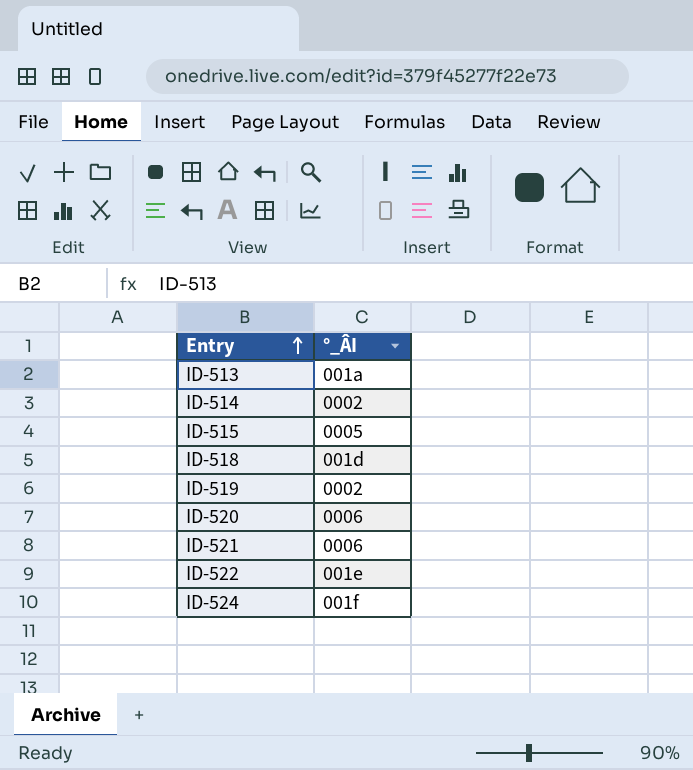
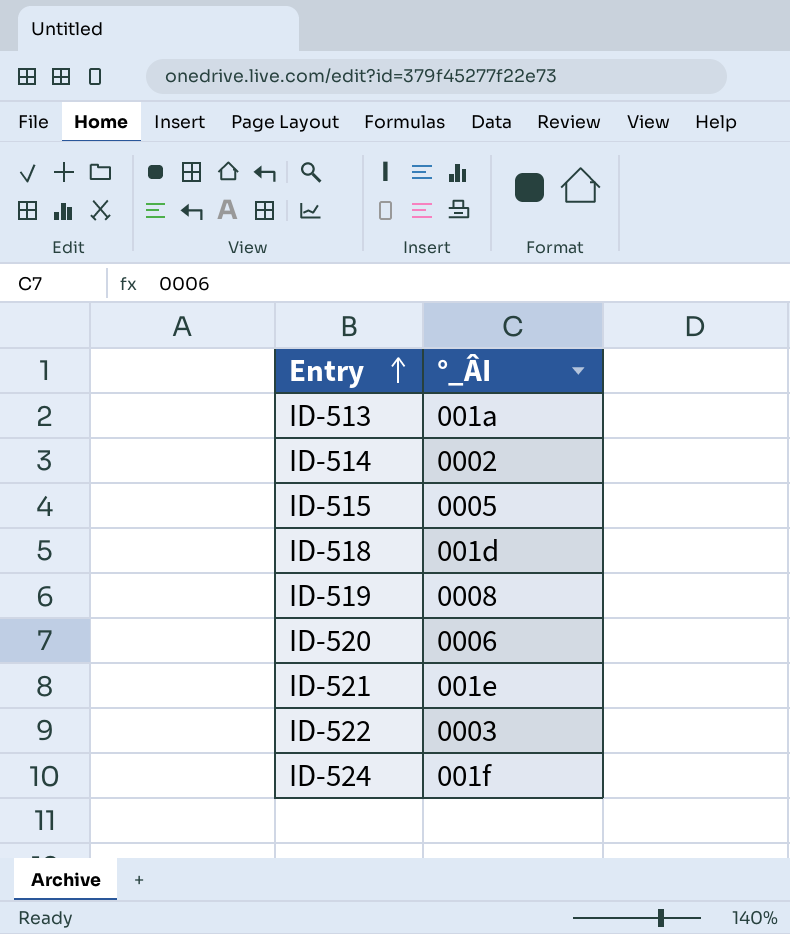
ID-519 | °_ÂI: 0002 -> 0008
ID-521 | °_ÂI: 0006 -> 001e
ID-522 | °_ÂI: 001e -> 0003

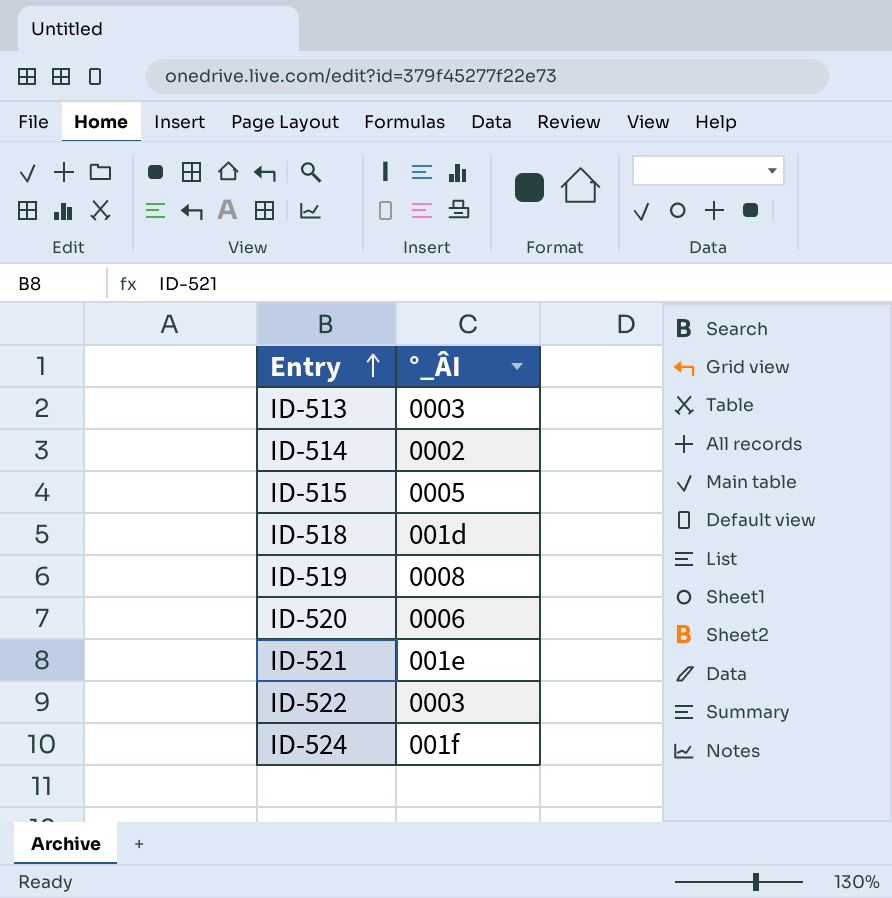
ID-513 | °_ÂI: 001a -> 0003

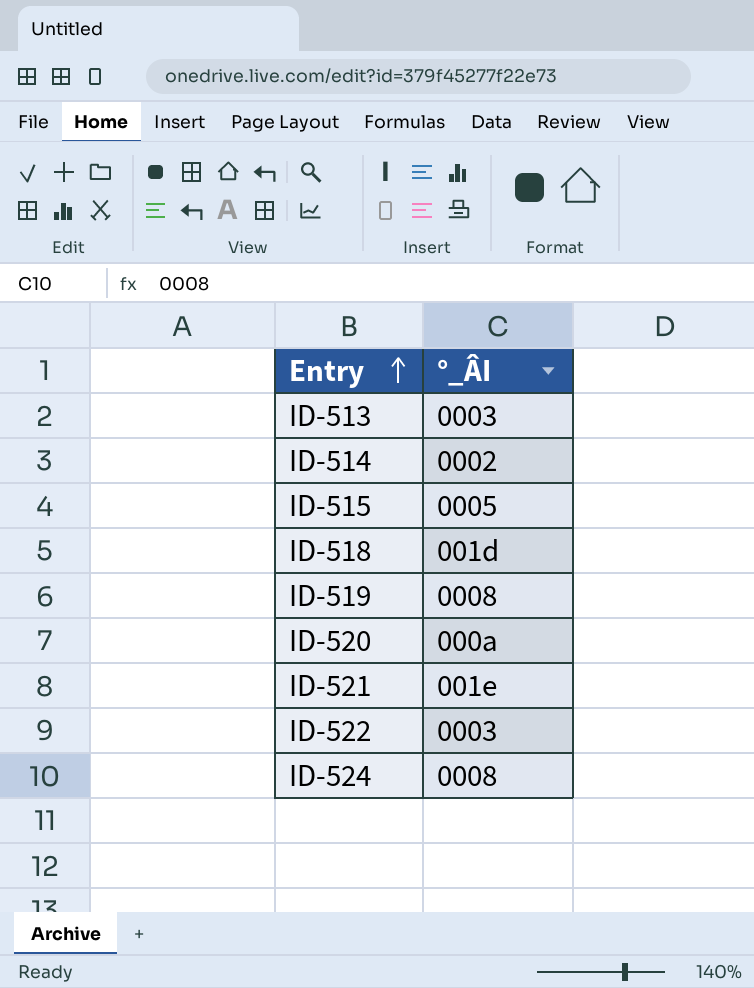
ID-520 | °_ÂI: 0006 -> 000a
ID-524 | °_ÂI: 001f -> 0008

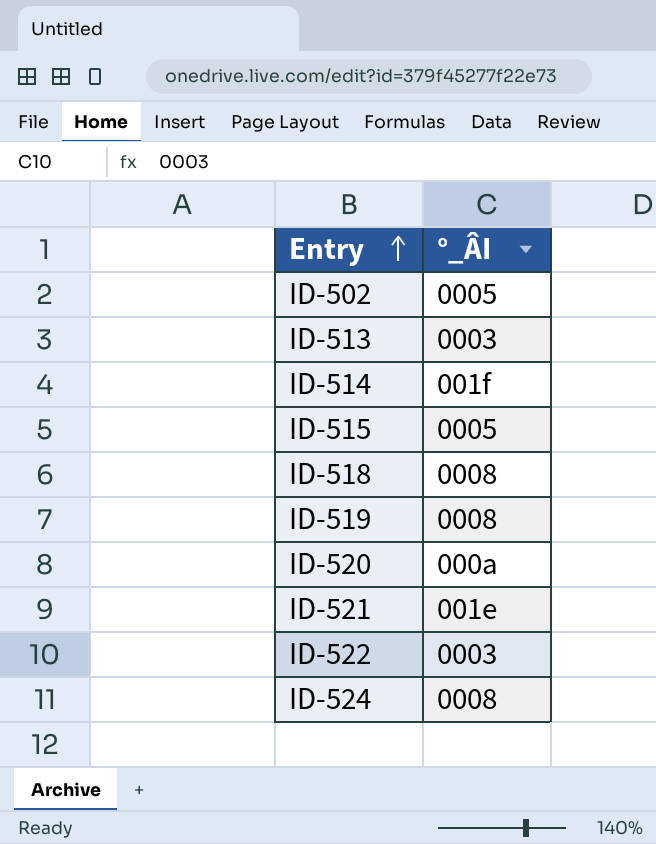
row ID-502: none -> 0005
ID-514 | °_ÂI: 0002 -> 001f
ID-518 | °_ÂI: 001d -> 0008

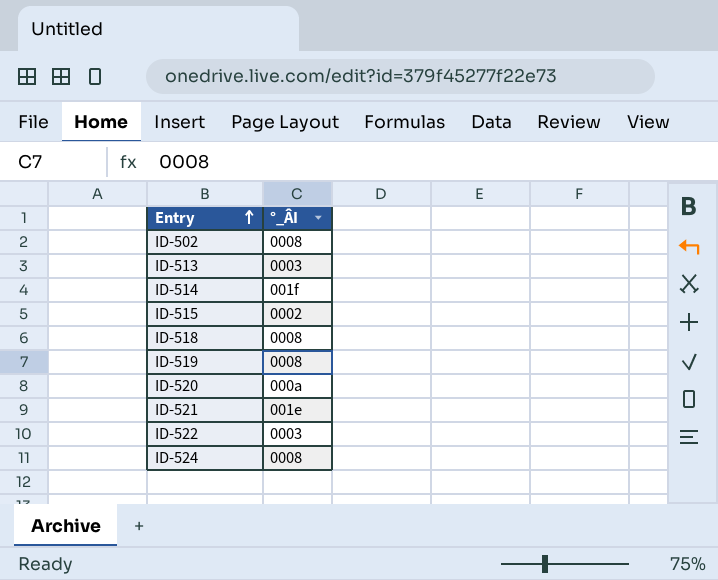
ID-502 | °_ÂI: 0005 -> 0008
ID-515 | °_ÂI: 0005 -> 0002

